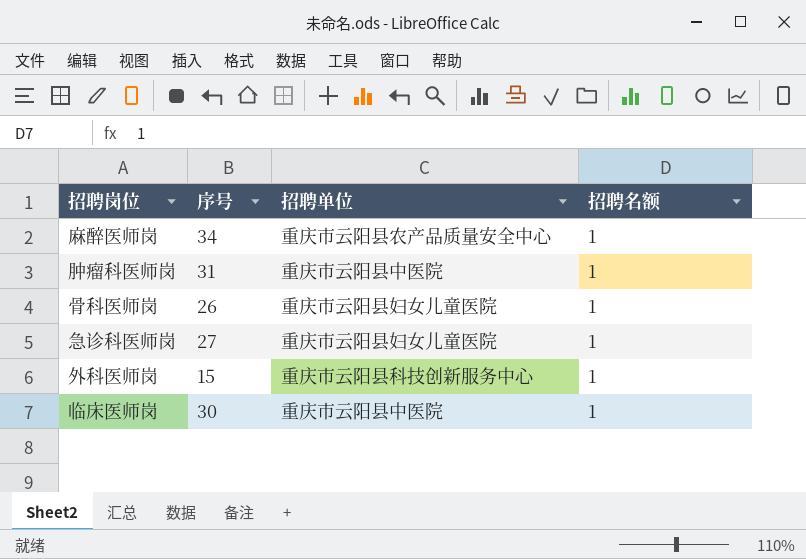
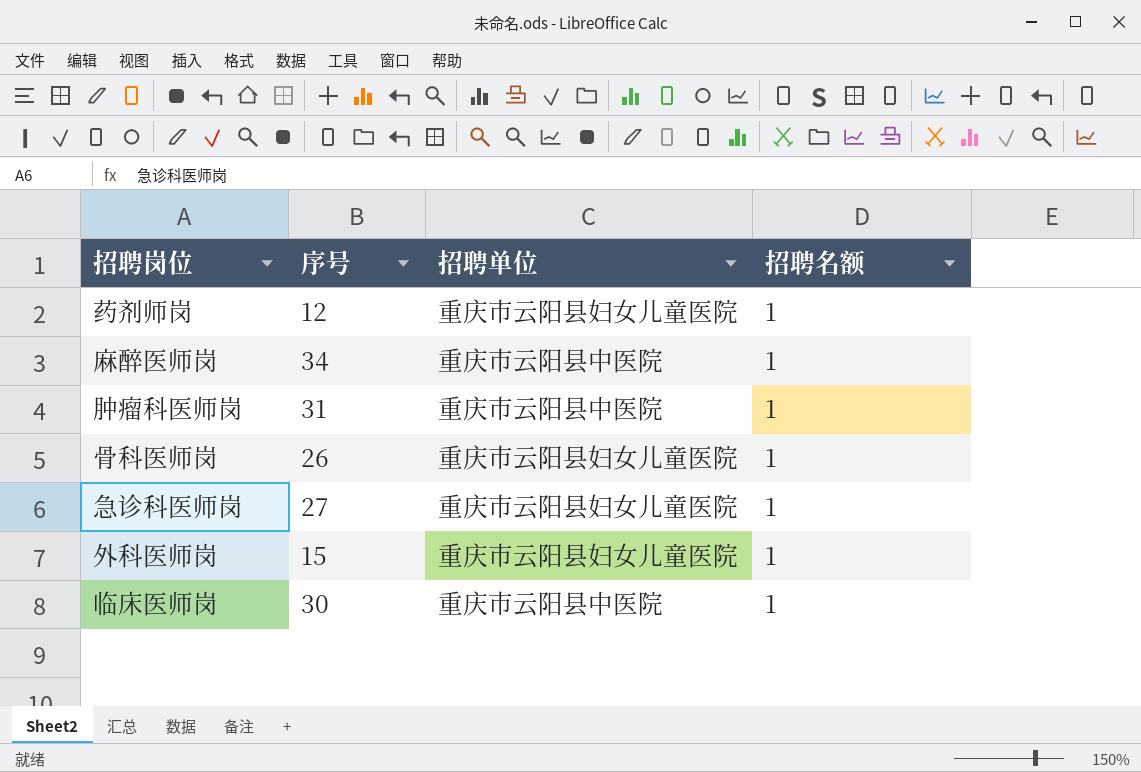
row 药剂师岗: none -> 12 | 重庆市云阳县妇女儿童医院 | 1
麻醉医师岗 | 招聘单位: 重庆市云阳县农产品质量安全中心 -> 重庆市云阳县中医院
外科医师岗 | 招聘单位: 重庆市云阳县科技创新服务中心 -> 重庆市云阳县妇女儿童医院

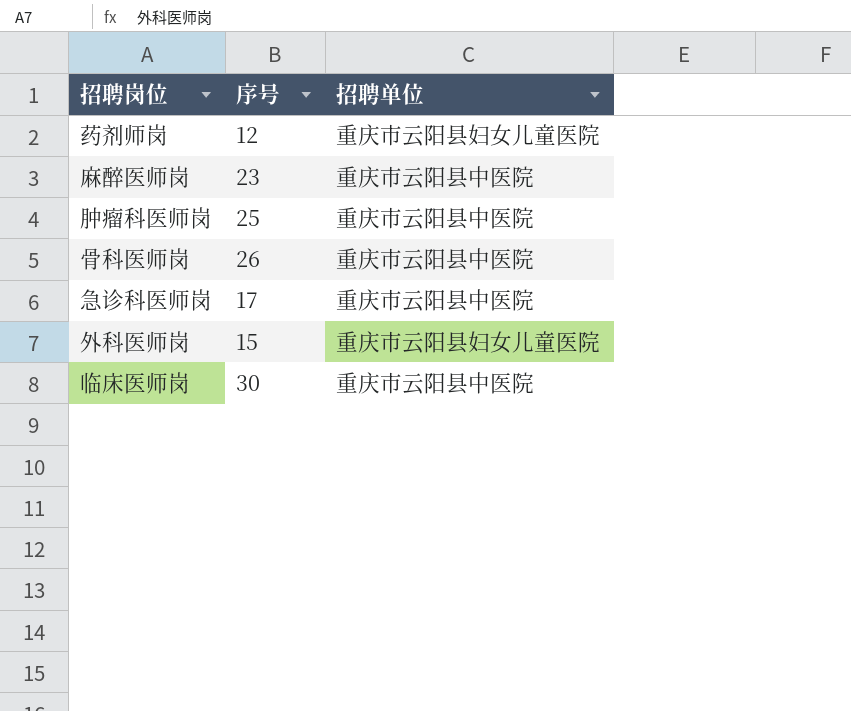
column 招聘名额 | position: 4 -> none
麻醉医师岗 | 序号: 34 -> 23
肿瘤科医师岗 | 序号: 31 -> 25
骨科医师岗 | 招聘单位: 重庆市云阳县妇女儿童医院 -> 重庆市云阳县中医院
急诊科医师岗 | 序号: 27 -> 17
急诊科医师岗 | 招聘单位: 重庆市云阳县妇女儿童医院 -> 重庆市云阳县中医院

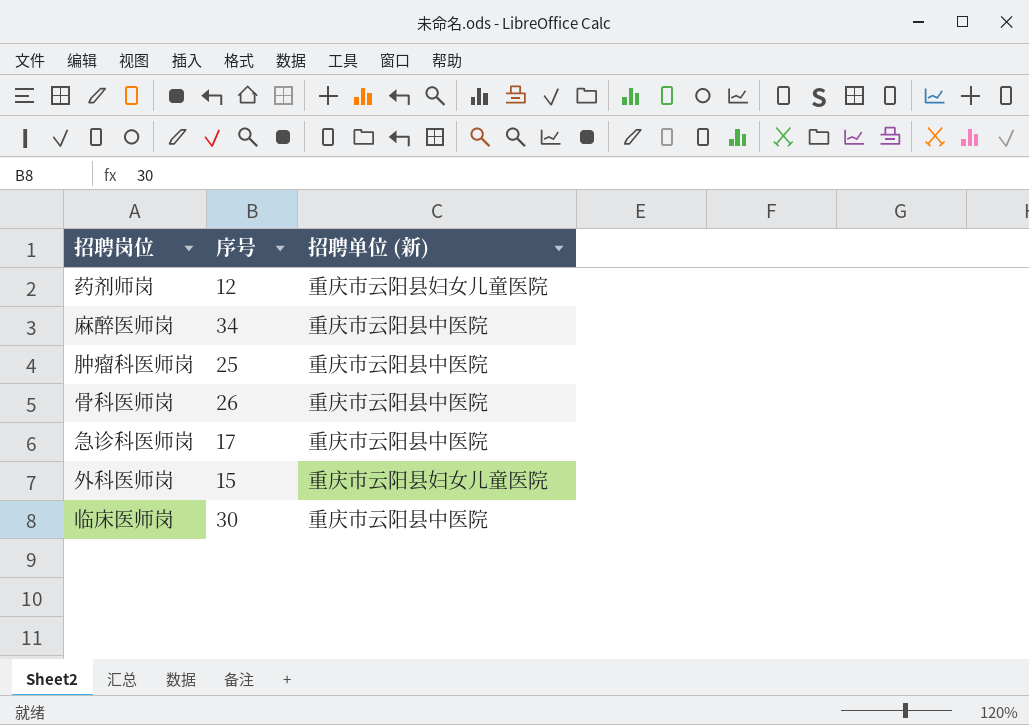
column name: 招聘单位 -> 招聘单位 (新)
麻醉医师岗 | 序号: 23 -> 34

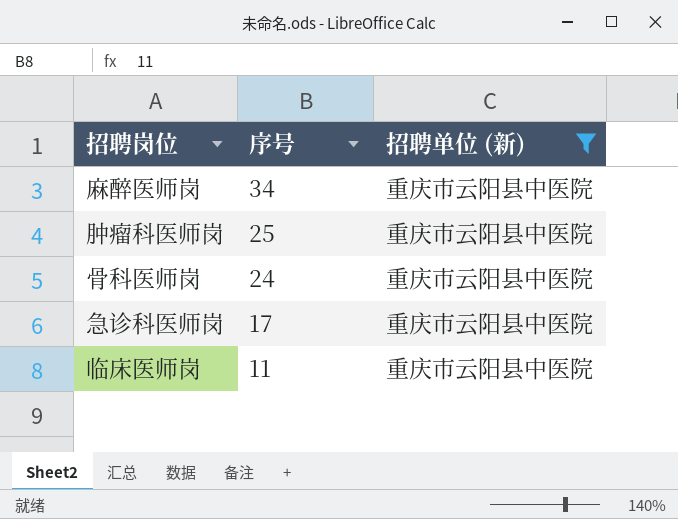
filter: none -> 招聘单位 (新) = 重庆市云阳县中医院
骨科医师岗 | 序号: 26 -> 24
临床医师岗 | 序号: 30 -> 11

